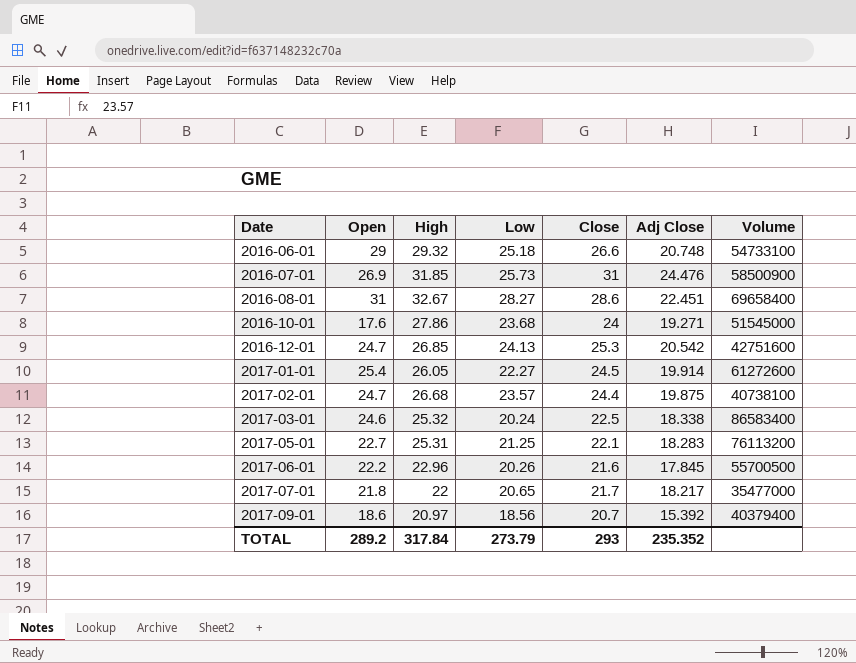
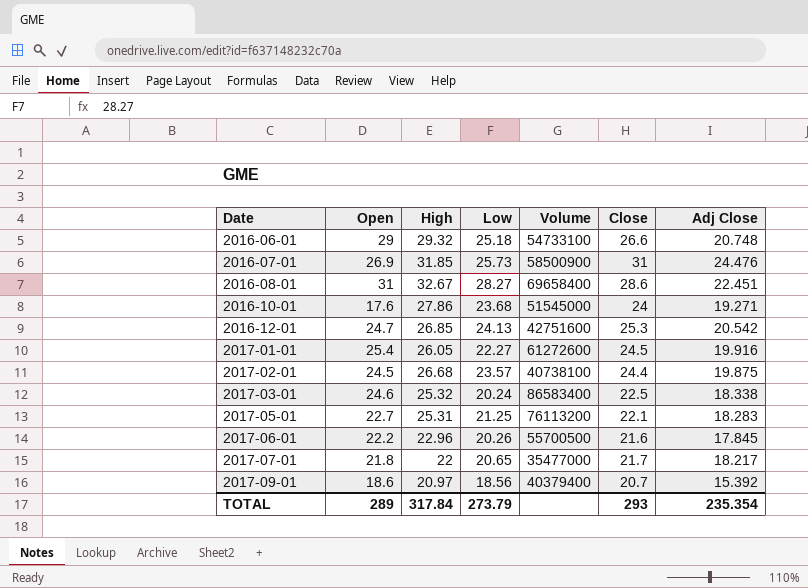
column Volume | position: 7 -> 5
2017-01-01 | Adj Close: 19.914 -> 19.916
2017-02-01 | Open: 24.7 -> 24.5
TOTAL | Open: 289.2 -> 289
TOTAL | Adj Close: 235.352 -> 235.354

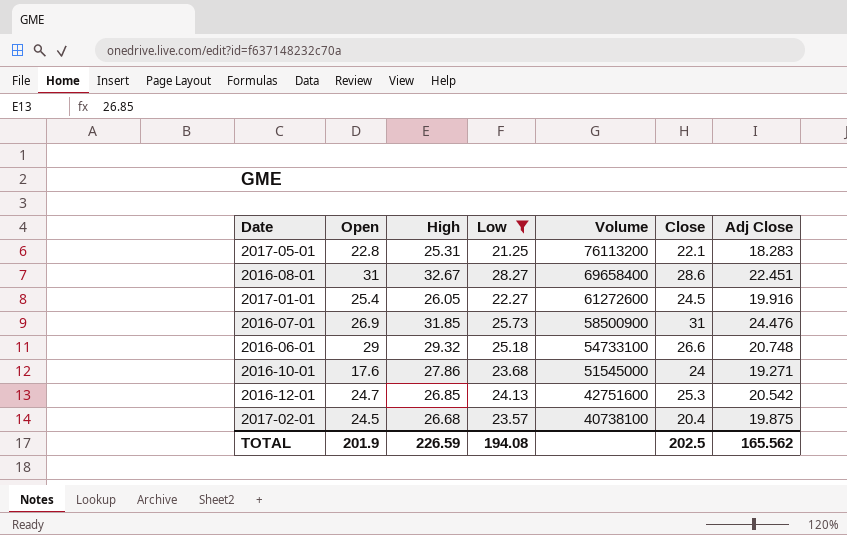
filter: none -> Low >= 21.25
row order: Date ascending -> Volume descending
2017-05-01 | Open: 22.7 -> 22.8
2017-02-01 | Close: 24.4 -> 20.4
TOTAL | Open: 289 -> 201.9
TOTAL | High: 317.84 -> 226.59
TOTAL | Low: 273.79 -> 194.08
TOTAL | Close: 293 -> 202.5
TOTAL | Adj Close: 235.354 -> 165.562

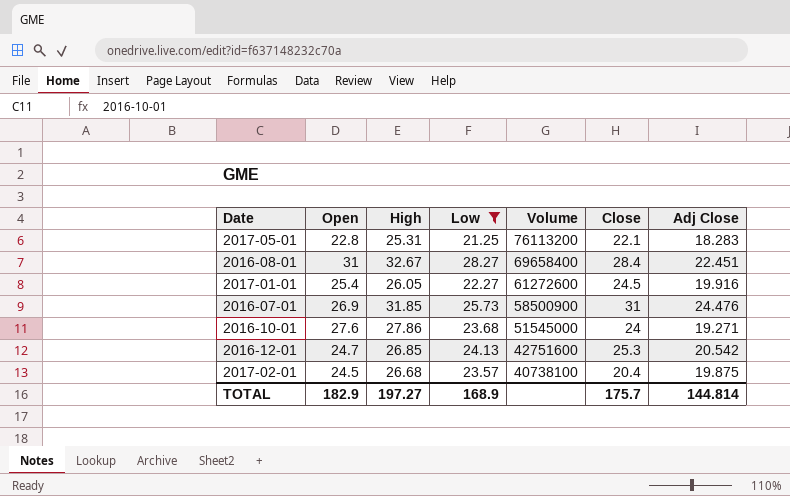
row 2016-06-01: 29 | 29.32 | 25.18 | 54733100 | 26.6 | 20.748 -> none
2016-08-01 | Close: 28.6 -> 28.4
2016-10-01 | Open: 17.6 -> 27.6
TOTAL | Open: 201.9 -> 182.9
TOTAL | High: 226.59 -> 197.27
TOTAL | Low: 194.08 -> 168.9
TOTAL | Close: 202.5 -> 175.7
TOTAL | Adj Close: 165.562 -> 144.814

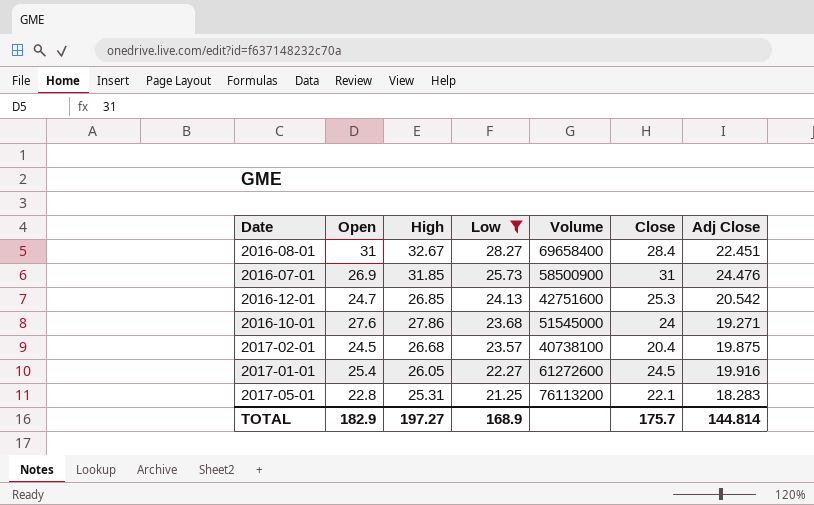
row order: Volume descending -> Low descending

